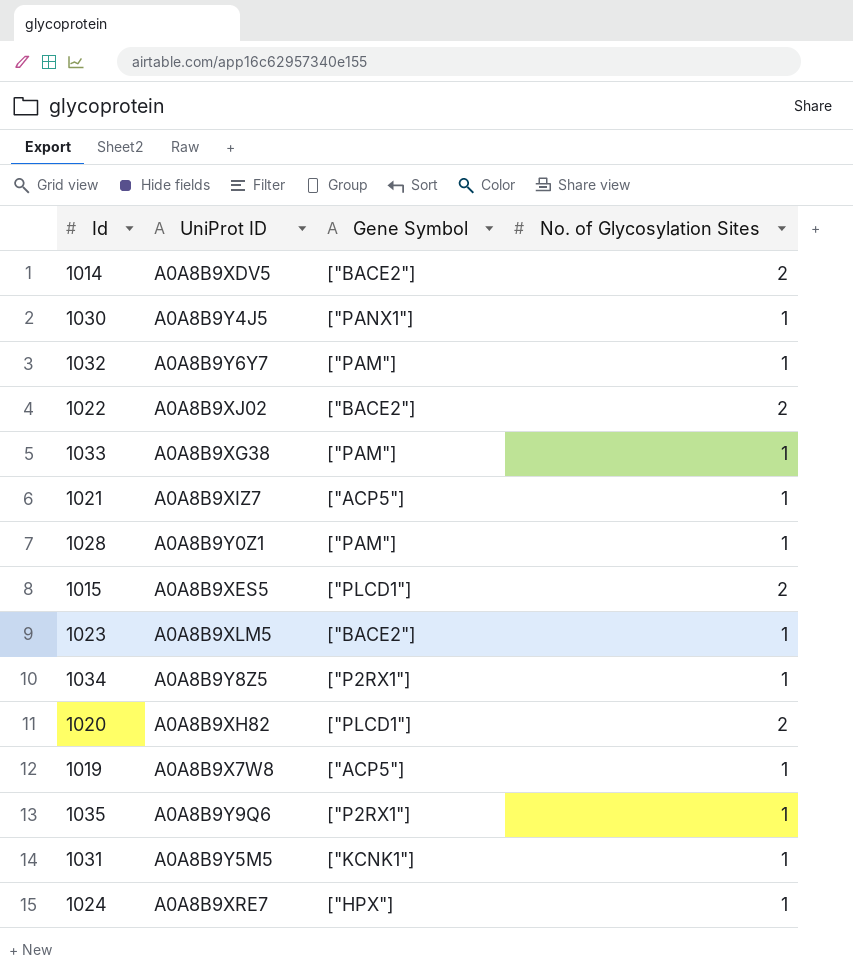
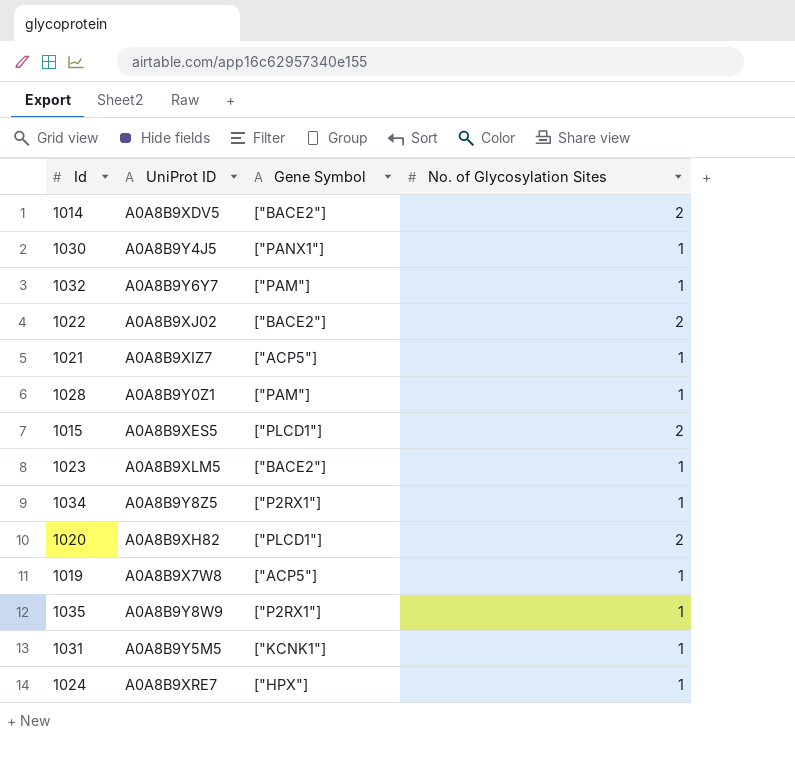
row 1033: A0A8B9XG38 | ["PAM"] | 1 -> none
1035 | UniProt ID: A0A8B9Y9Q6 -> A0A8B9Y8W9

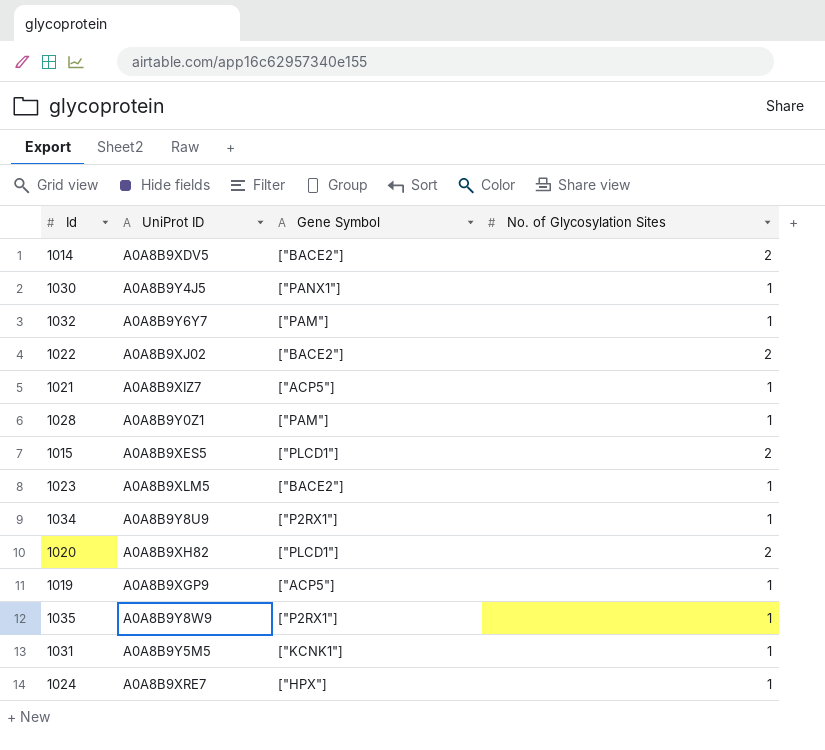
1034 | UniProt ID: A0A8B9Y8Z5 -> A0A8B9Y8U9
1019 | UniProt ID: A0A8B9X7W8 -> A0A8B9XGP9

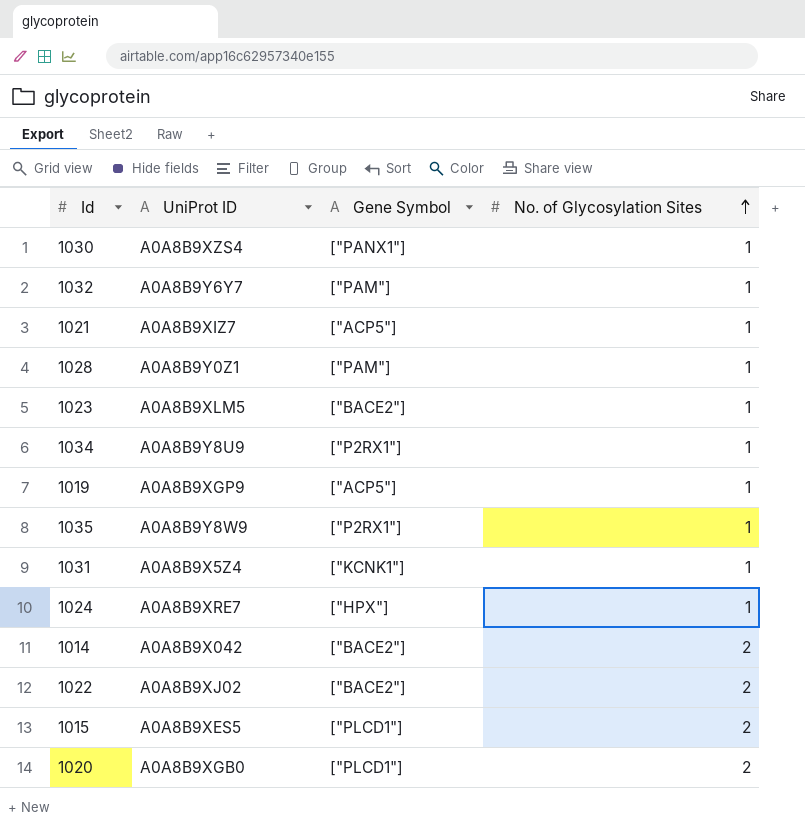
row order: none -> No. of Glycosylation Sites ascending
1030 | UniProt ID: A0A8B9Y4J5 -> A0A8B9XZS4
1031 | UniProt ID: A0A8B9Y5M5 -> A0A8B9X5Z4
1014 | UniProt ID: A0A8B9XDV5 -> A0A8B9X042
1020 | UniProt ID: A0A8B9XH82 -> A0A8B9XGB0

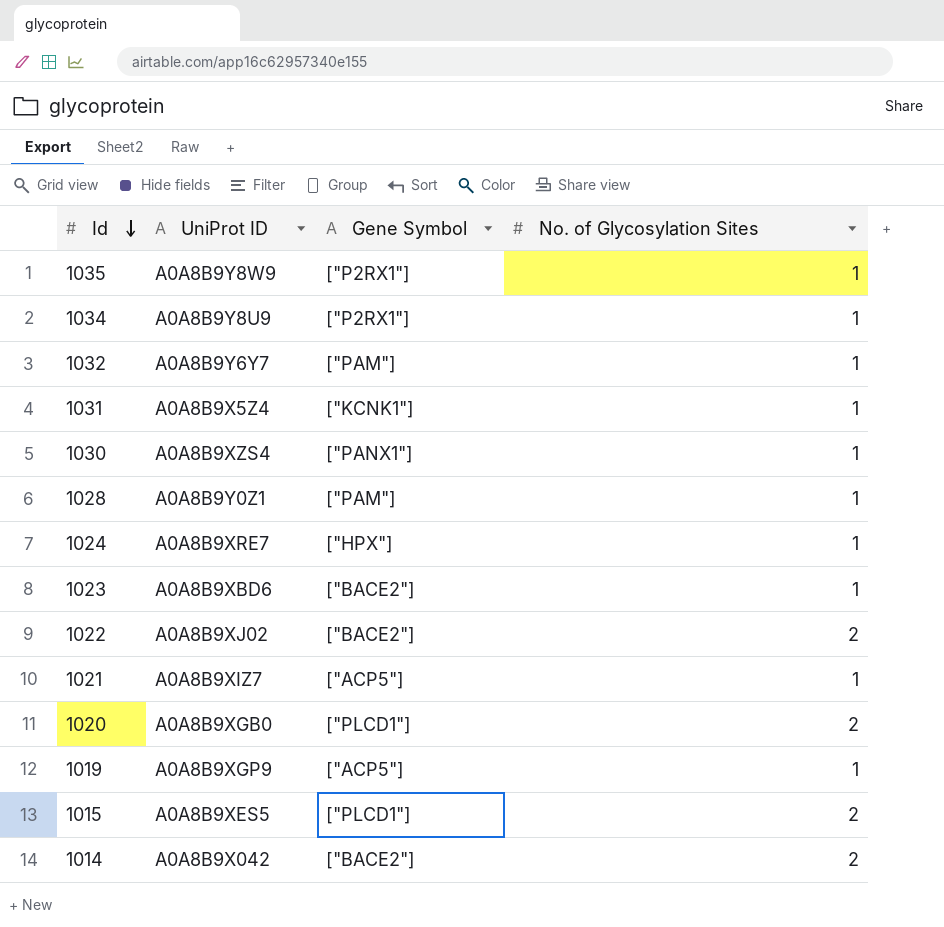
row order: No. of Glycosylation Sites ascending -> Id descending
1023 | UniProt ID: A0A8B9XLM5 -> A0A8B9XBD6

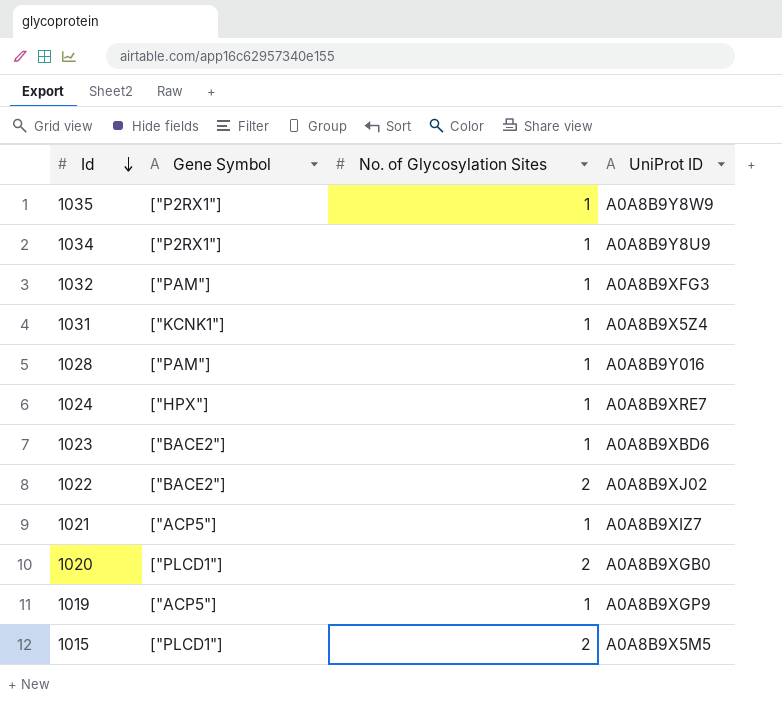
column UniProt ID | position: 2 -> 4
row 1030: A0A8B9XZS4 | ["PANX1"] | 1 -> none
row 1014: A0A8B9X042 | ["BACE2"] | 2 -> none
1032 | UniProt ID: A0A8B9Y6Y7 -> A0A8B9XFG3
1028 | UniProt ID: A0A8B9Y0Z1 -> A0A8B9Y016
1015 | UniProt ID: A0A8B9XES5 -> A0A8B9X5M5

